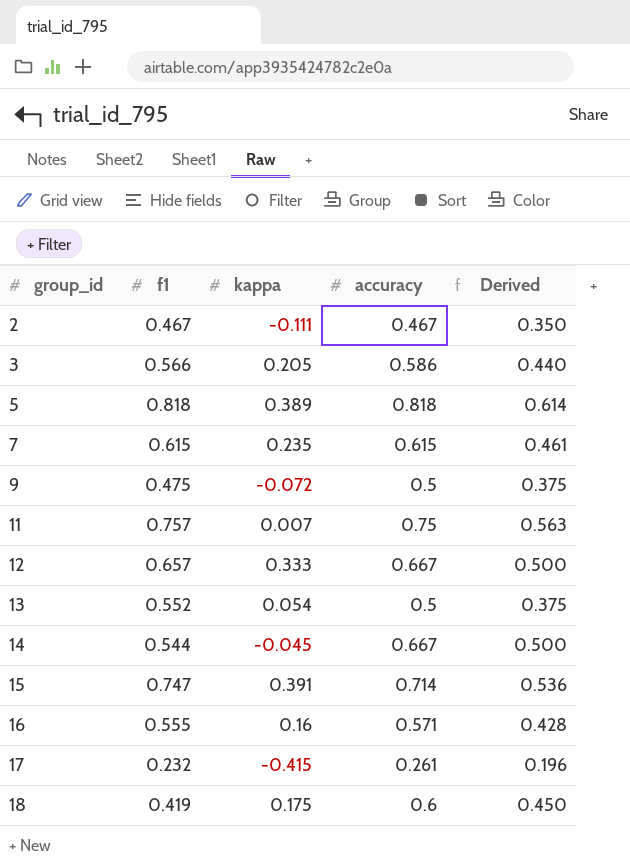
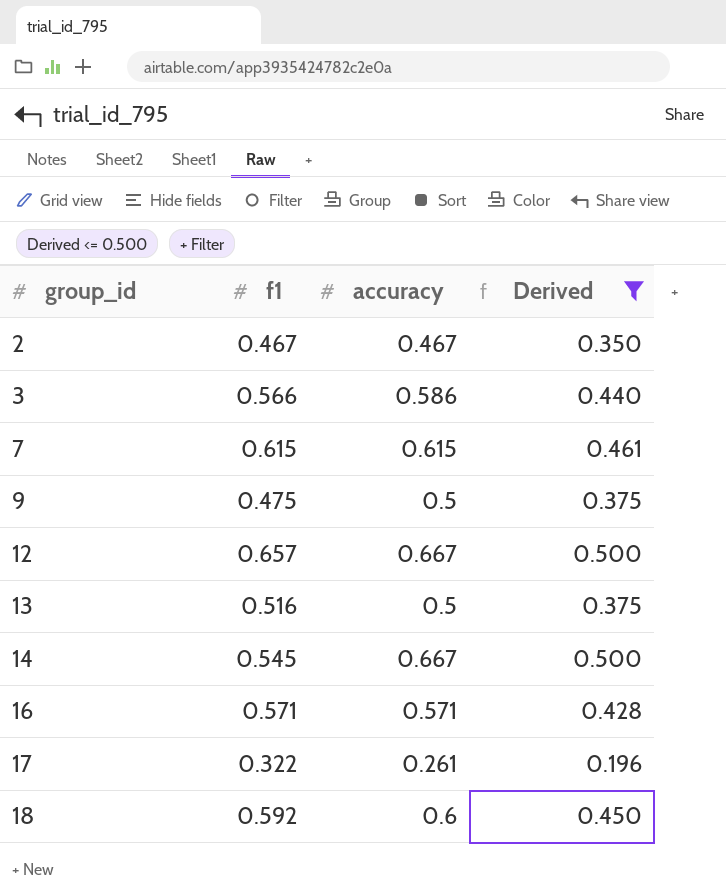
filter: none -> Derived <= 0.500
column kappa | position: 3 -> none
13 | f1: 0.552 -> 0.516
14 | f1: 0.544 -> 0.545
16 | f1: 0.555 -> 0.571
17 | f1: 0.232 -> 0.322
18 | f1: 0.419 -> 0.592

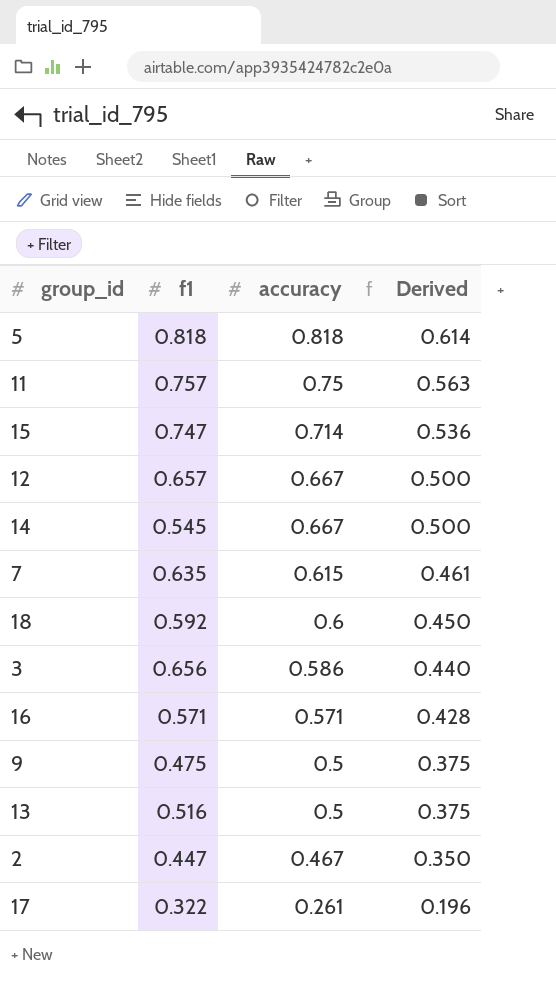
filter: Derived <= 0.500 -> none
row order: group_id ascending -> accuracy descending
7 | f1: 0.615 -> 0.635
3 | f1: 0.566 -> 0.656
2 | f1: 0.467 -> 0.447

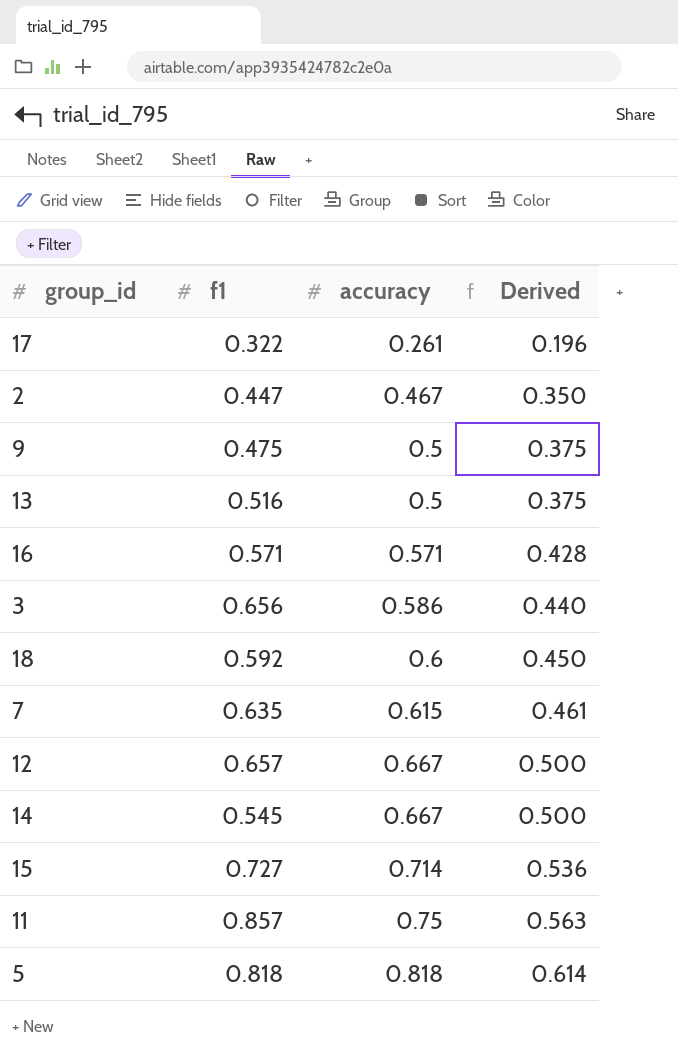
row order: accuracy descending -> accuracy ascending
15 | f1: 0.747 -> 0.727
11 | f1: 0.757 -> 0.857

